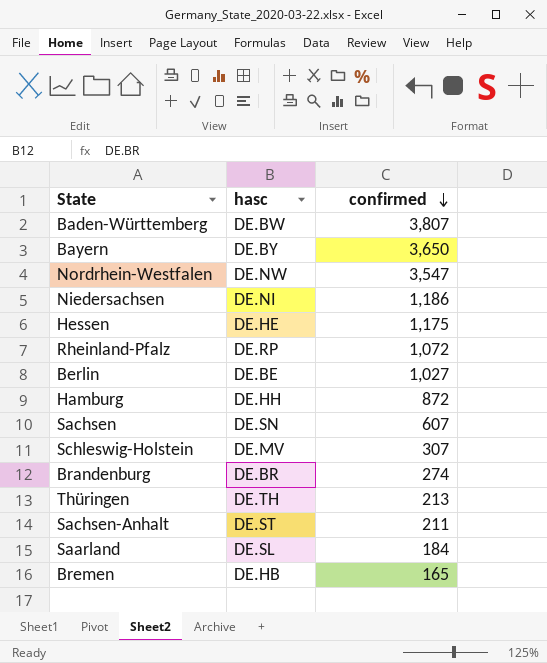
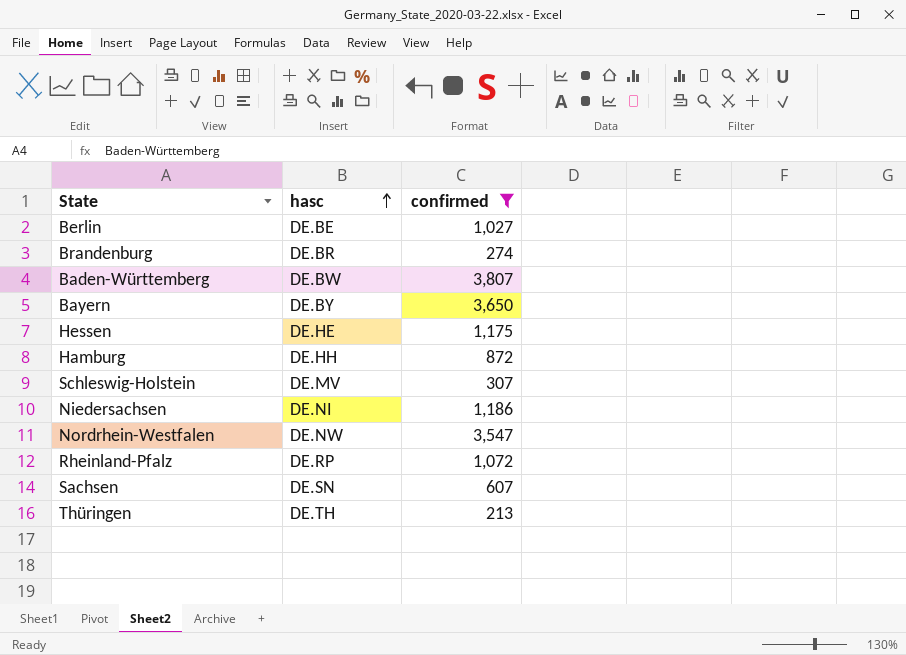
filter: none -> confirmed >= 213
row order: confirmed descending -> hasc ascending

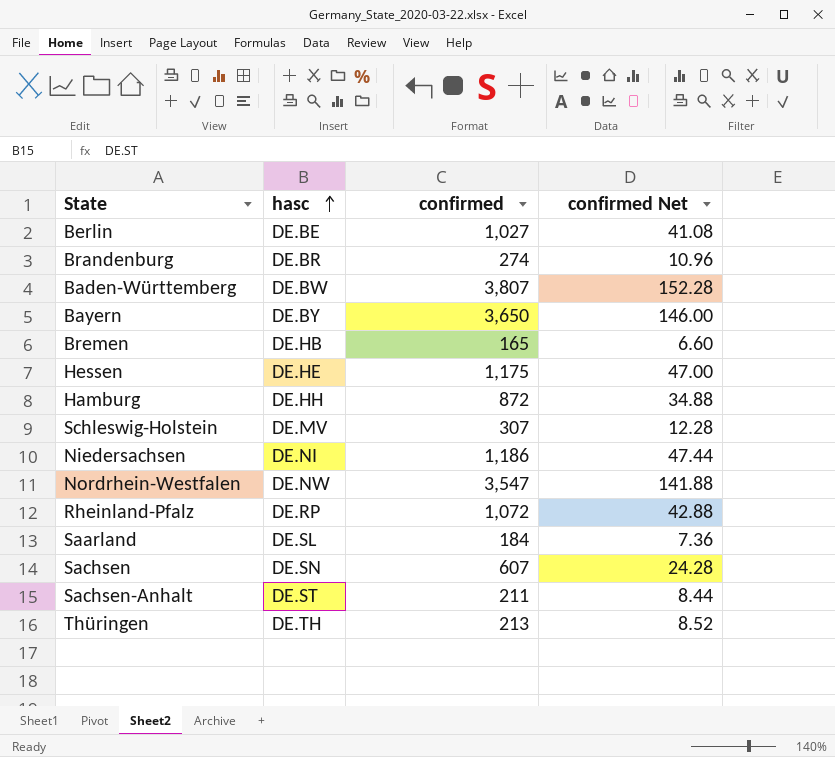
filter: confirmed >= 213 -> none
column confirmed Net | formula: none -> [confirmed] * 0.04

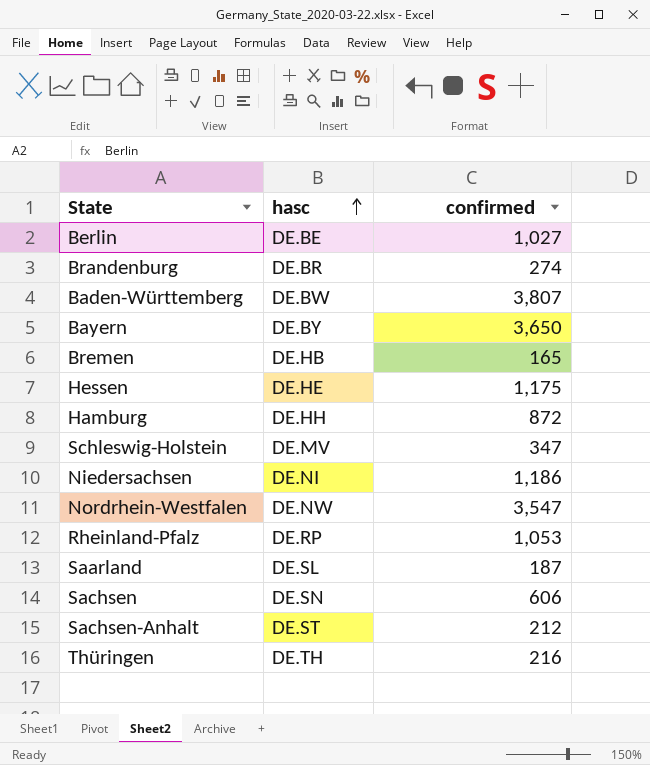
column confirmed Net | formula: [confirmed] * 0.04 -> none
Schleswig-Holstein | confirmed: 307 -> 347
Rheinland-Pfalz | confirmed: 1,072 -> 1,053
Saarland | confirmed: 184 -> 187
Sachsen | confirmed: 607 -> 606
Sachsen-Anhalt | confirmed: 211 -> 212
Thüringen | confirmed: 213 -> 216

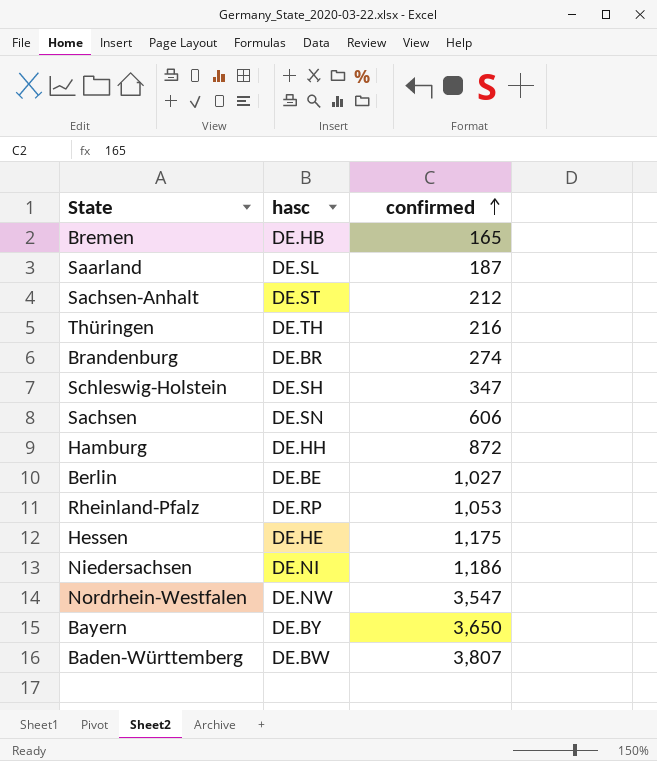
row order: hasc ascending -> confirmed ascending
Schleswig-Holstein | hasc: DE.MV -> DE.SH

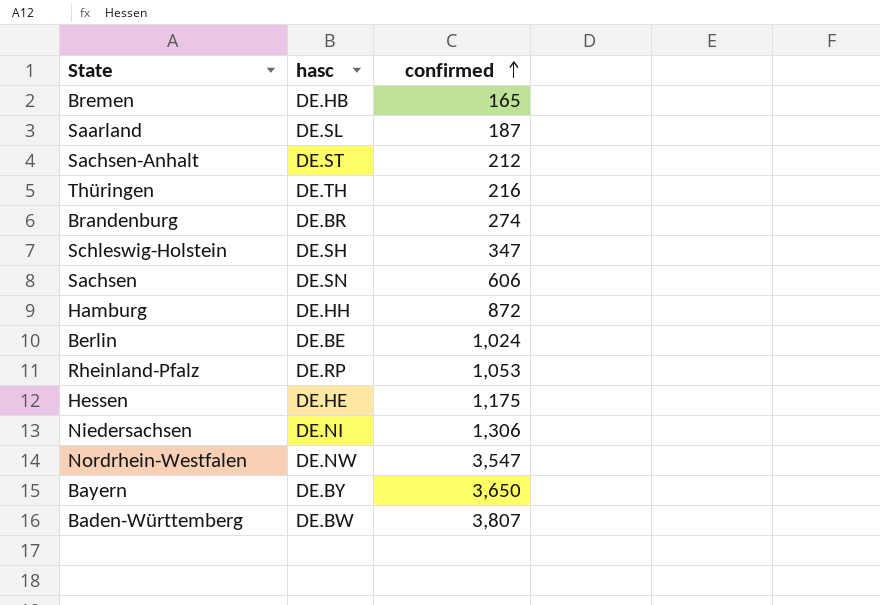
Berlin | confirmed: 1,027 -> 1,024
Niedersachsen | confirmed: 1,186 -> 1,306

